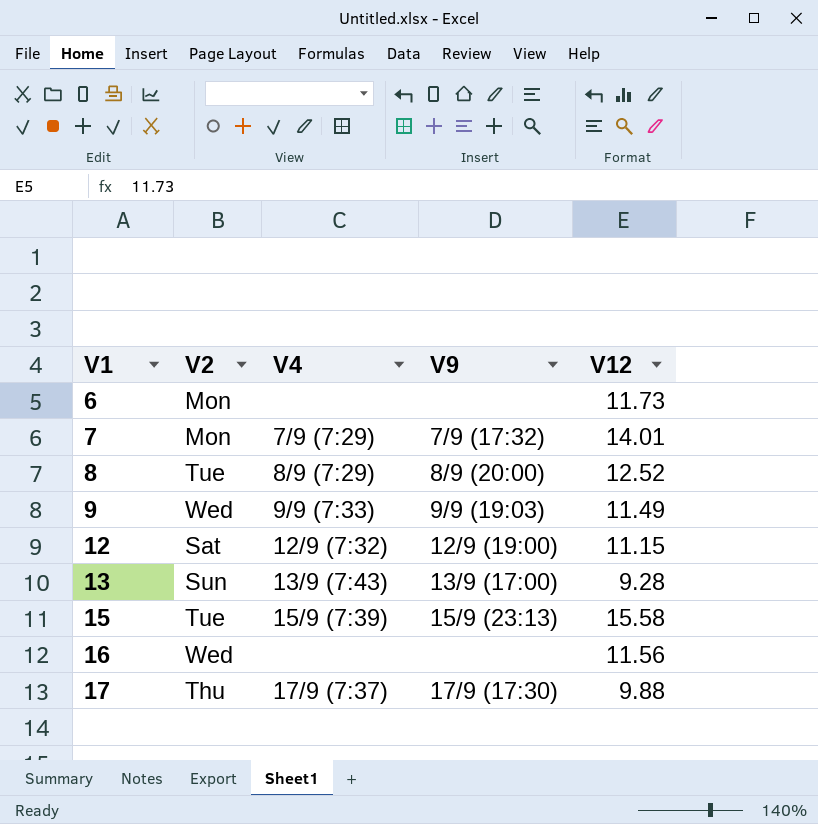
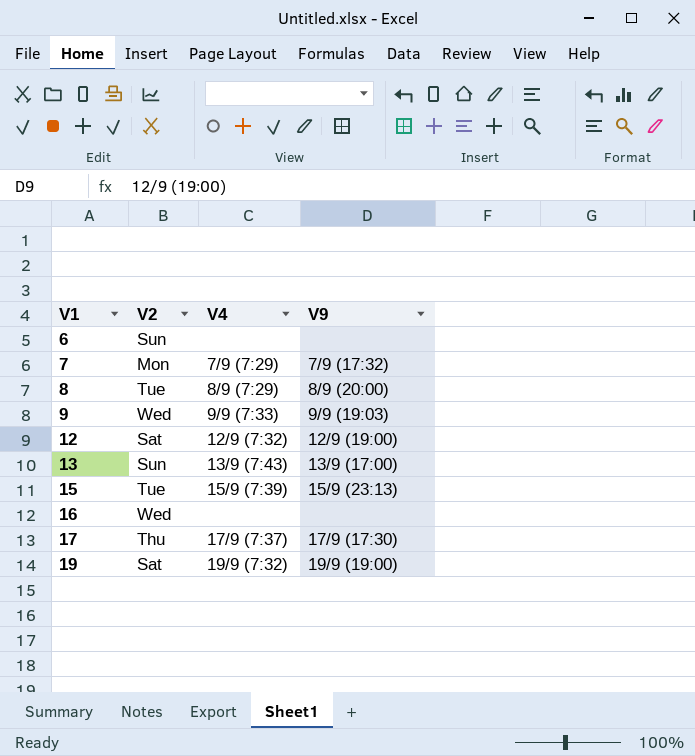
column V12 | position: 5 -> none
6 | V2: Mon -> Sun
row 19: none -> Sat | 19/9 (7:32) | 19/9 (19:00)

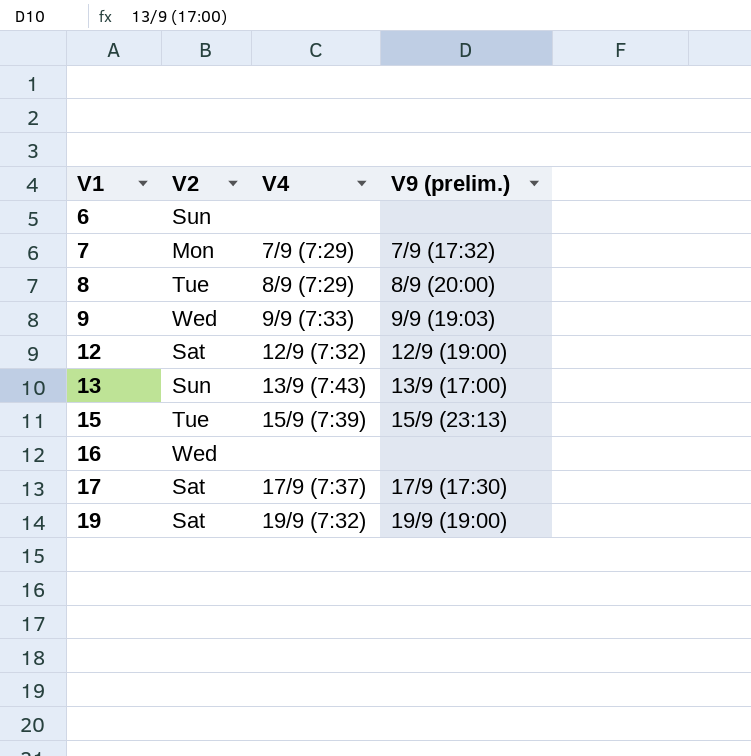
column name: V9 -> V9 (prelim.)
17 | V2: Thu -> Sat

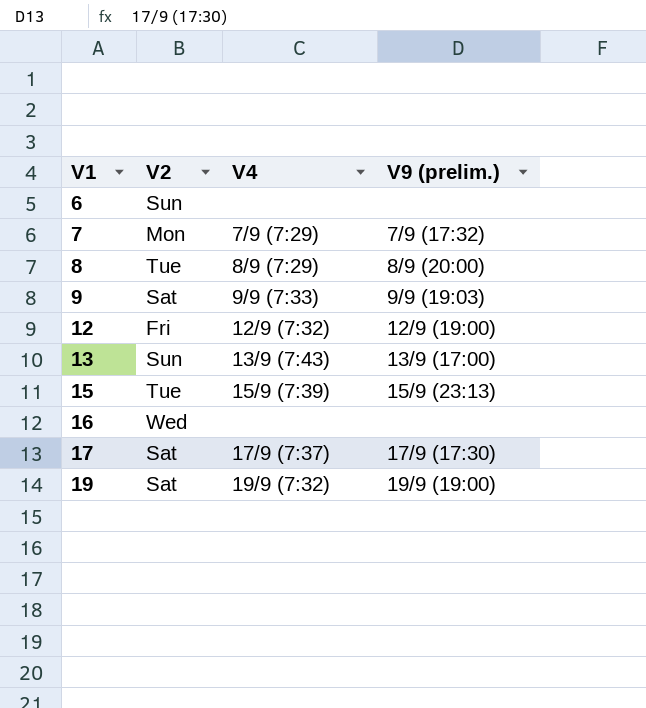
9 | V2: Wed -> Sat
12 | V2: Sat -> Fri

